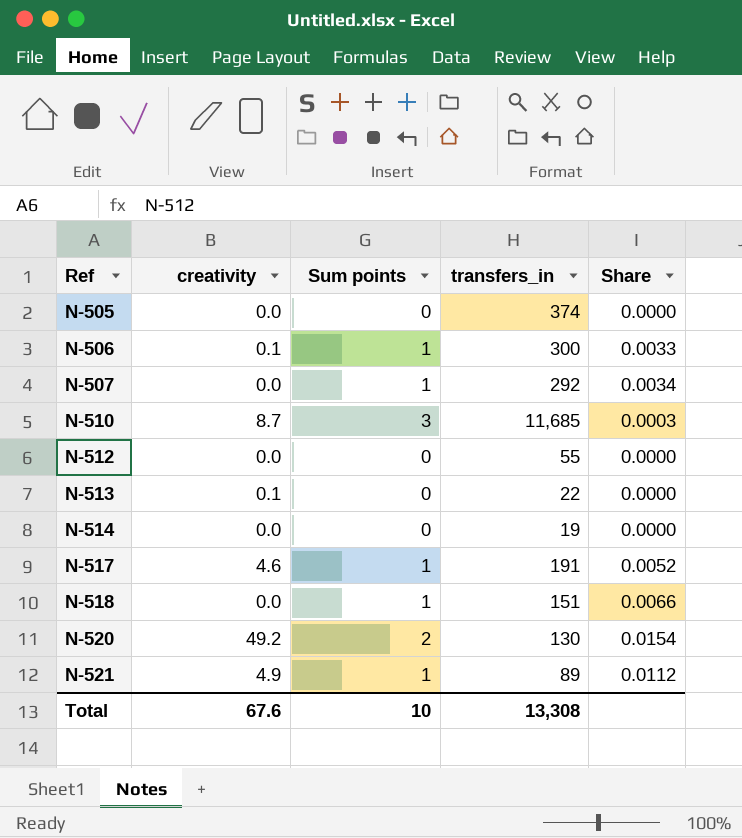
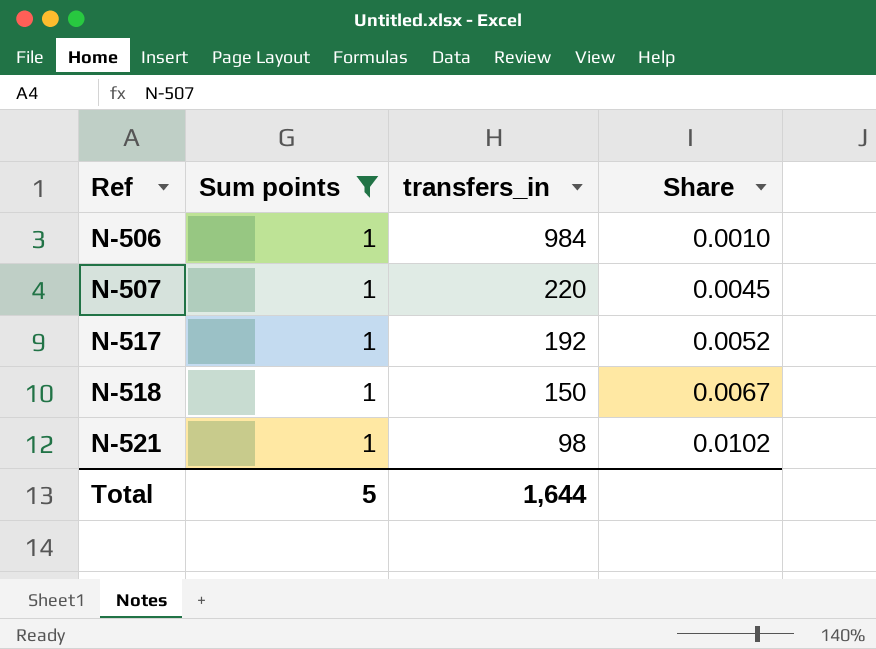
filter: none -> Sum points = 1
column creativity | position: 2 -> none
N-506 | transfers_in: 300 -> 984
N-506 | Share: 0.0033 -> 0.0010
N-507 | transfers_in: 292 -> 220
N-507 | Share: 0.0034 -> 0.0045
N-517 | transfers_in: 191 -> 192
N-518 | transfers_in: 151 -> 150
N-518 | Share: 0.0066 -> 0.0067
N-521 | transfers_in: 89 -> 98
N-521 | Share: 0.0112 -> 0.0102
Total | Sum points: 10 -> 5
Total | transfers_in: 13,308 -> 1,644

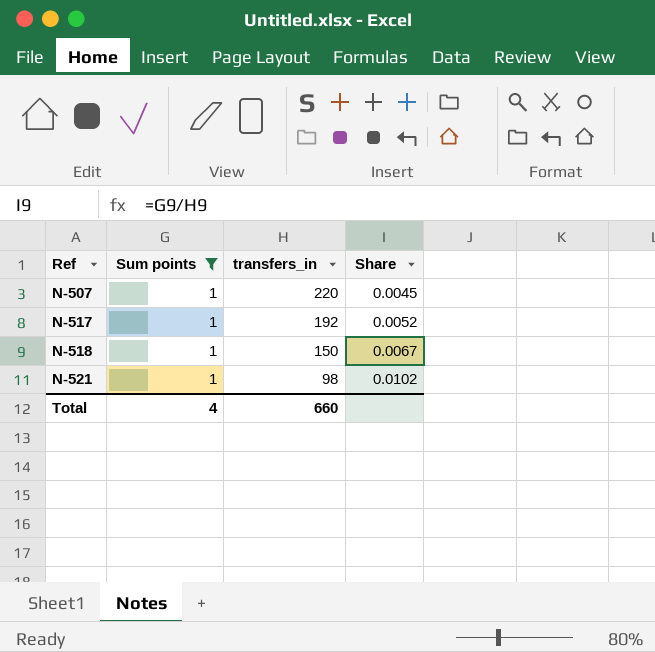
row N-506: 1 | 984 | 0.0010 -> none
Total | Sum points: 5 -> 4
Total | transfers_in: 1,644 -> 660

